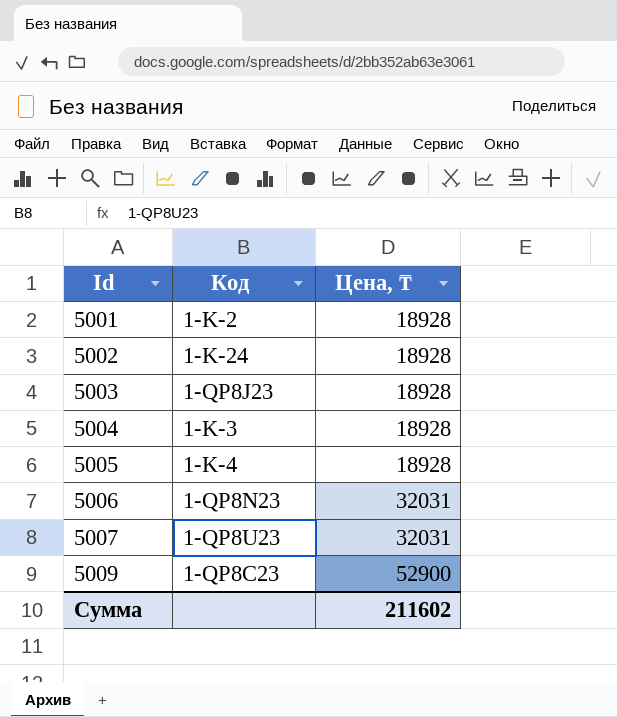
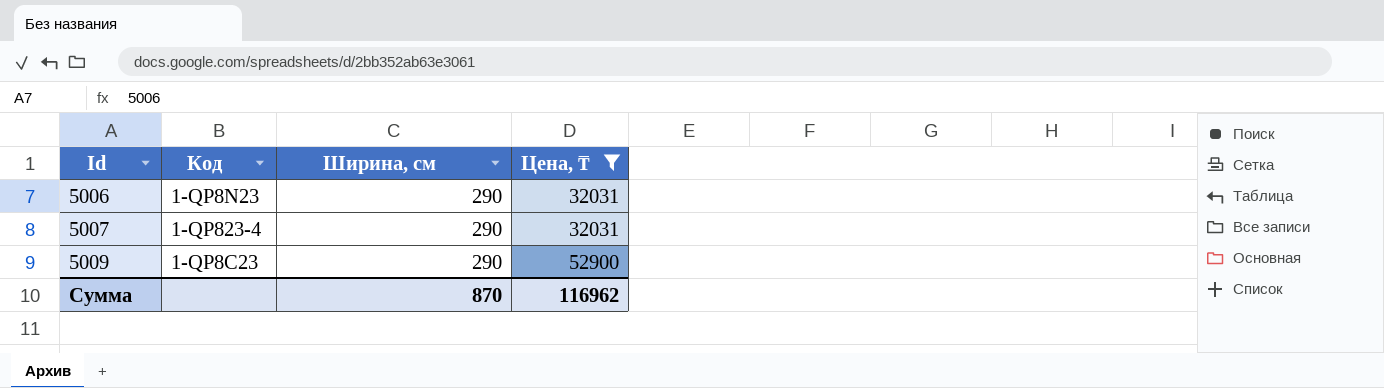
filter: none -> Цена, ₸ != 18928
column Ширина, см | position: none -> 3
5007 | Код: 1-QP8U23 -> 1-QP823-4
Сумма | Цена, ₸: 211602 -> 116962

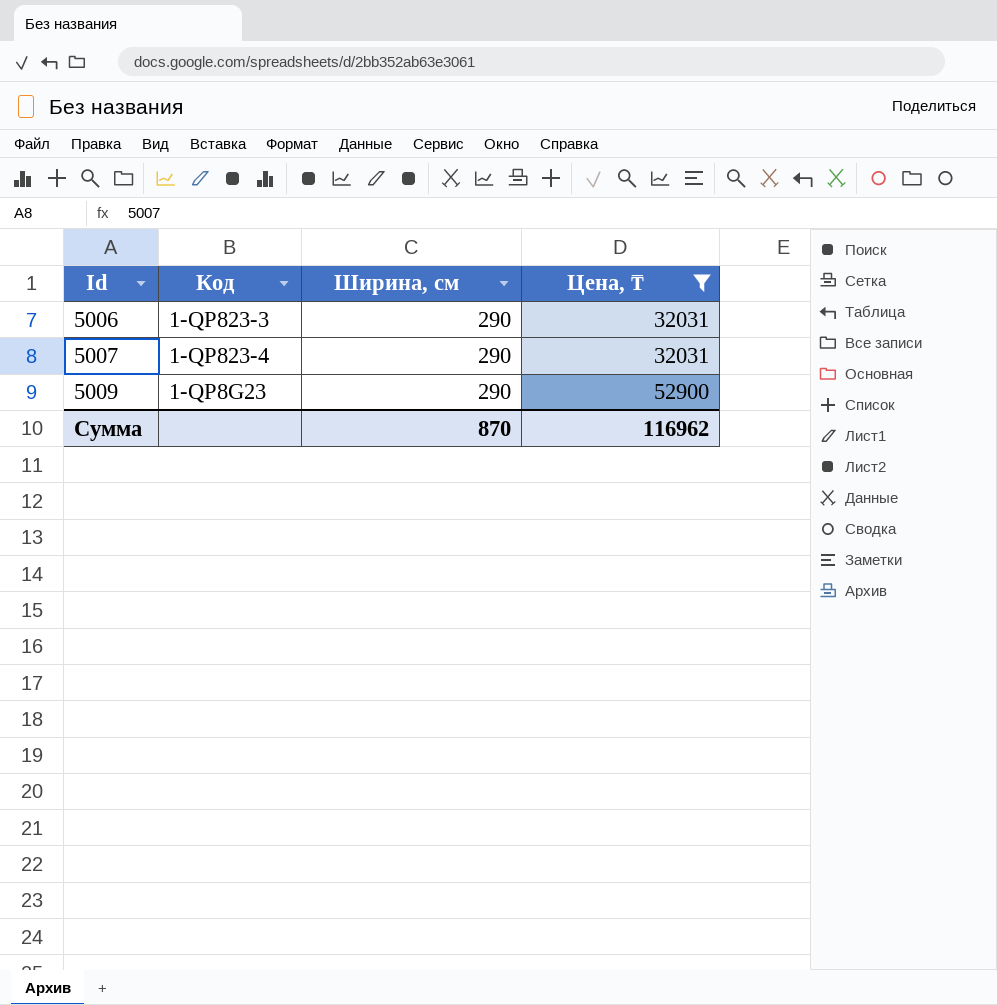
5006 | Код: 1-QP8N23 -> 1-QP823-3
5009 | Код: 1-QP8C23 -> 1-QP8G23

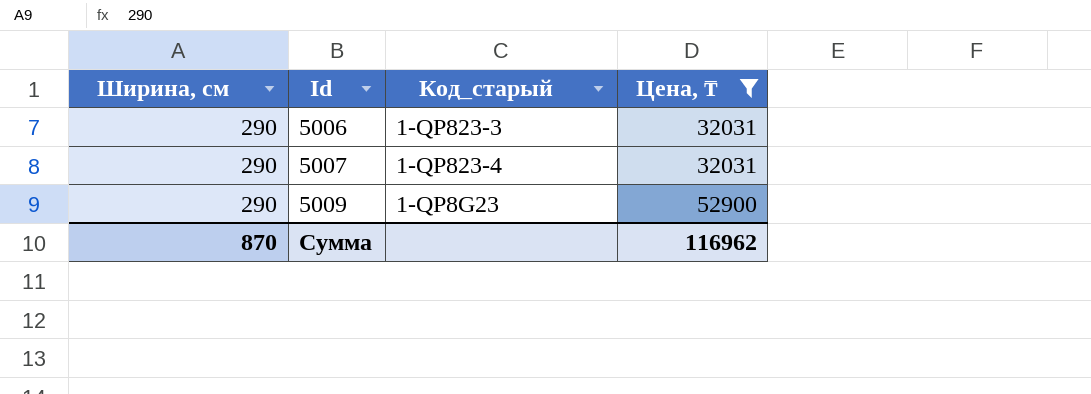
column Ширина, см | position: 3 -> 1
column name: Код -> Код_старый

